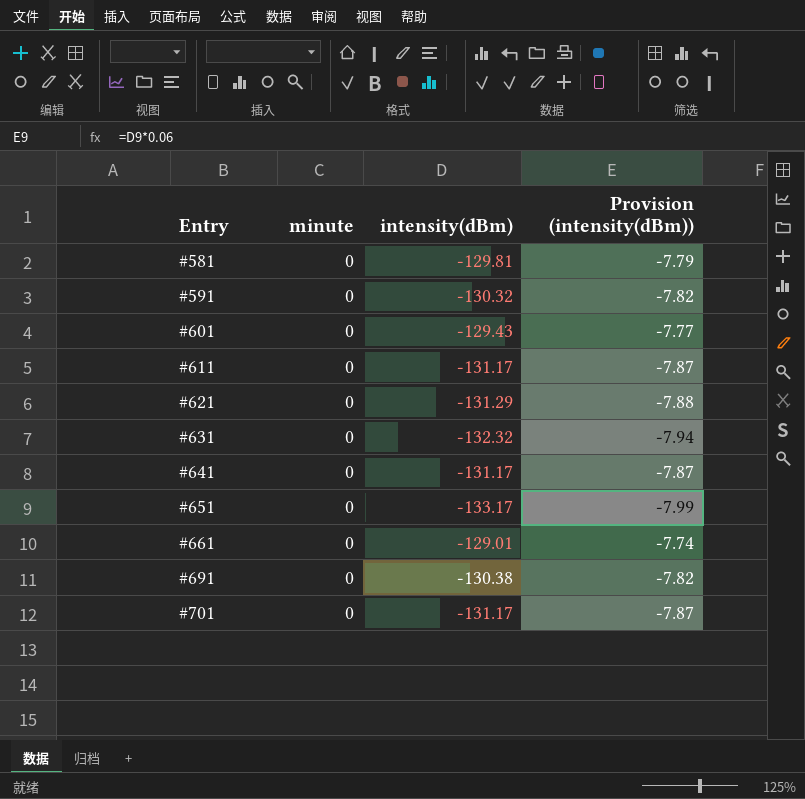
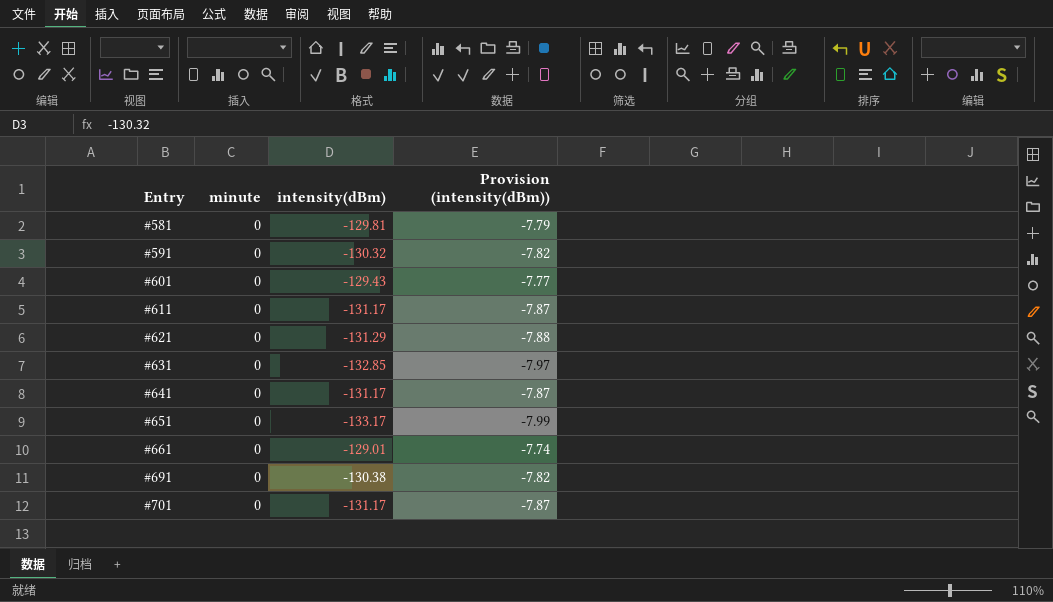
#631 | intensity(dBm): -132.32 -> -132.85
#631 | Provision (intensity(dBm)): -7.94 -> -7.97

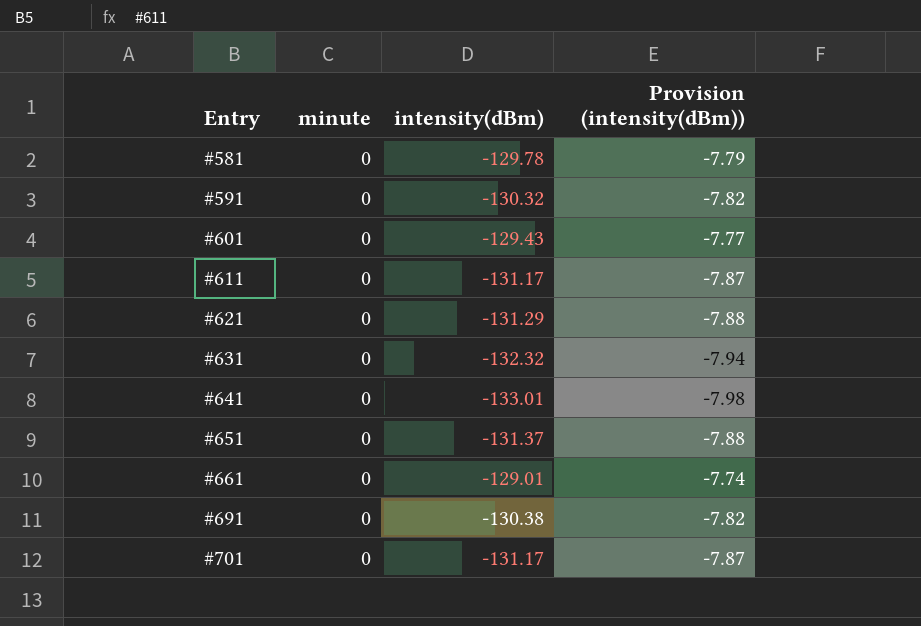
#581 | intensity(dBm): -129.81 -> -129.78
#631 | intensity(dBm): -132.85 -> -132.32
#631 | Provision (intensity(dBm)): -7.97 -> -7.94
#641 | intensity(dBm): -131.17 -> -133.01
#641 | Provision (intensity(dBm)): -7.87 -> -7.98
#651 | intensity(dBm): -133.17 -> -131.37
#651 | Provision (intensity(dBm)): -7.99 -> -7.88

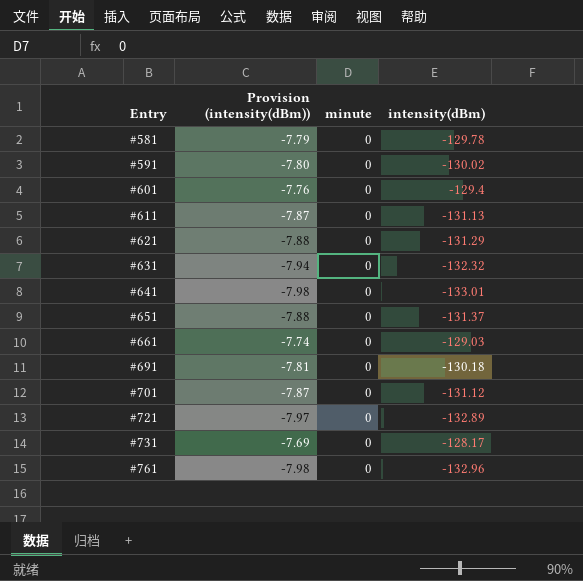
column Provision (intensity(dBm)) | position: 4 -> 2
#591 | Provision (intensity(dBm)): -7.82 -> -7.80
#591 | intensity(dBm): -130.32 -> -130.02
#601 | Provision (intensity(dBm)): -7.77 -> -7.76
#601 | intensity(dBm): -129.43 -> -129.4
#611 | intensity(dBm): -131.17 -> -131.13
#661 | intensity(dBm): -129.01 -> -129.03
#691 | Provision (intensity(dBm)): -7.82 -> -7.81
#691 | intensity(dBm): -130.38 -> -130.18
#701 | intensity(dBm): -131.17 -> -131.12
row #721: none -> -7.97 | 0 | -132.89
row #731: none -> -7.69 | 0 | -128.17
row #761: none -> -7.98 | 0 | -132.96

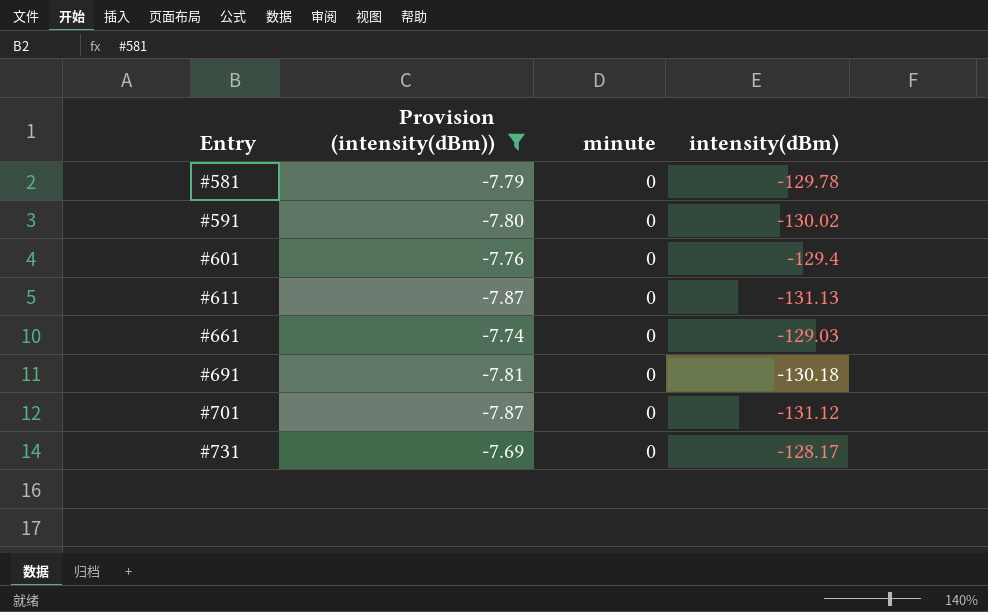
filter: none -> Provision (intensity(dBm)) >= -7.87

